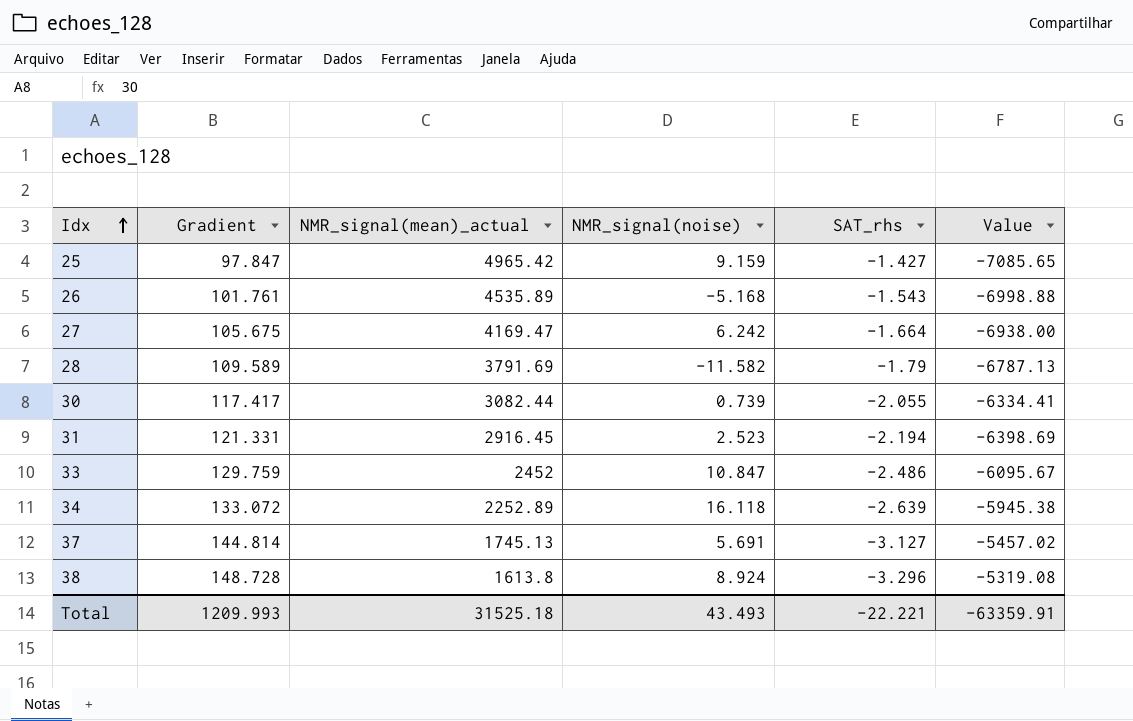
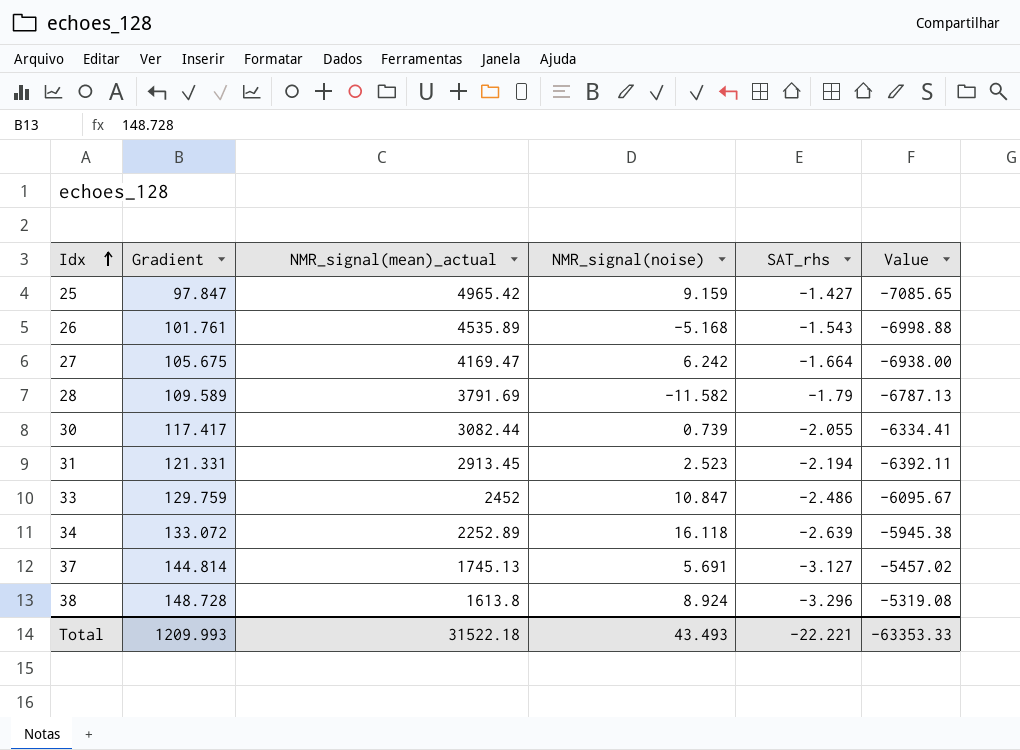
31 | NMR_signal(mean)_actual: 2916.45 -> 2913.45
31 | Value: -6398.69 -> -6392.11
Total | NMR_signal(mean)_actual: 31525.18 -> 31522.18
Total | Value: -63359.91 -> -63353.33

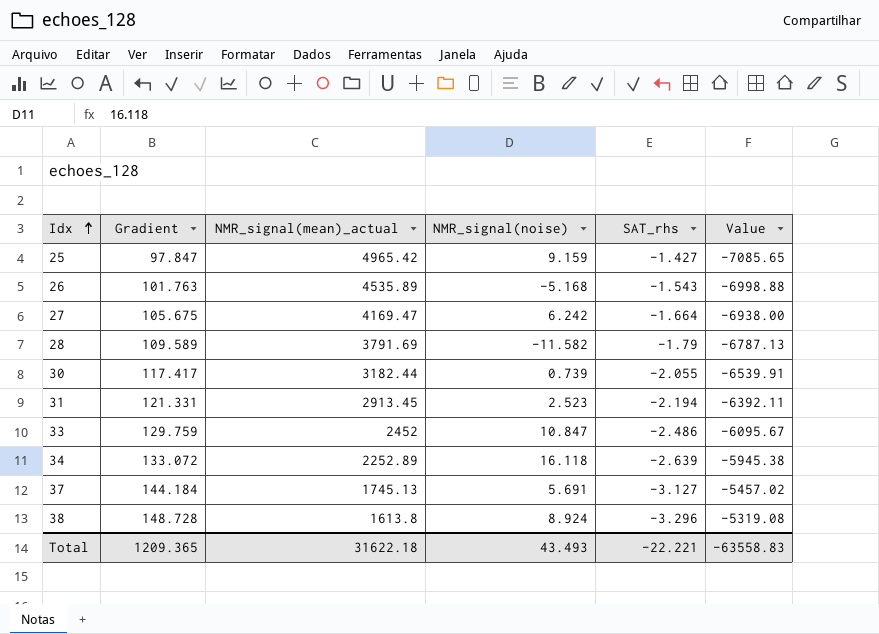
26 | Gradient: 101.761 -> 101.763
30 | NMR_signal(mean)_actual: 3082.44 -> 3182.44
30 | Value: -6334.41 -> -6539.91
37 | Gradient: 144.814 -> 144.184
Total | Gradient: 1209.993 -> 1209.365
Total | NMR_signal(mean)_actual: 31522.18 -> 31622.18
Total | Value: -63353.33 -> -63558.83

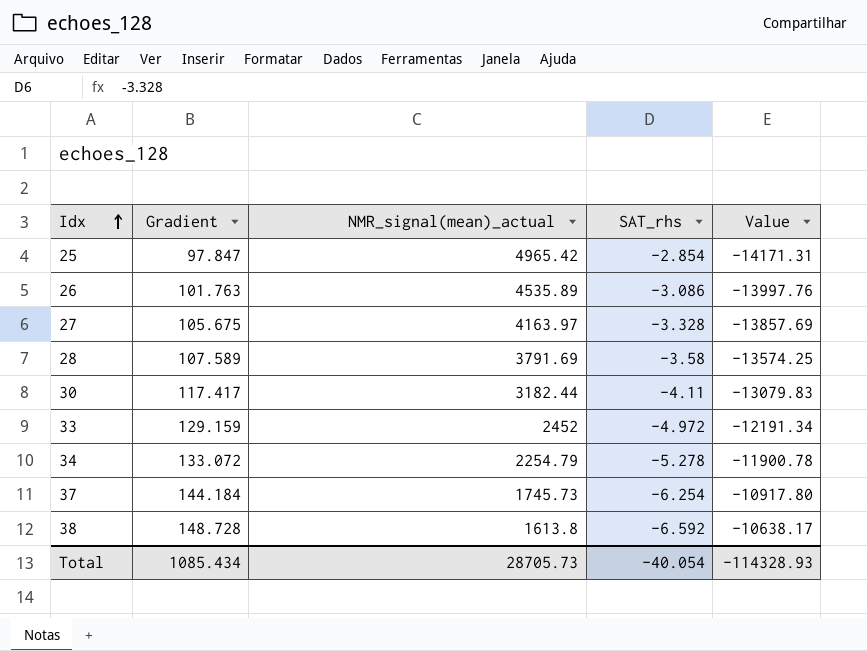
column NMR_signal(noise) | position: 4 -> none
row 31: 121.331 | 2913.45 | 2.523 | -2.194 | -6392.11 -> none
25 | SAT_rhs: -1.427 -> -2.854
25 | Value: -7085.65 -> -14171.31
26 | SAT_rhs: -1.543 -> -3.086
26 | Value: -6998.88 -> -13997.76
27 | NMR_signal(mean)_actual: 4169.47 -> 4163.97
27 | SAT_rhs: -1.664 -> -3.328
27 | Value: -6938.00 -> -13857.69
28 | Gradient: 109.589 -> 107.589
28 | SAT_rhs: -1.79 -> -3.58
28 | Value: -6787.13 -> -13574.25
30 | SAT_rhs: -2.055 -> -4.11
30 | Value: -6539.91 -> -13079.83
33 | Gradient: 129.759 -> 129.159
33 | SAT_rhs: -2.486 -> -4.972
33 | Value: -6095.67 -> -12191.34
34 | NMR_signal(mean)_actual: 2252.89 -> 2254.79
34 | SAT_rhs: -2.639 -> -5.278
34 | Value: -5945.38 -> -11900.78
37 | NMR_signal(mean)_actual: 1745.13 -> 1745.73
37 | SAT_rhs: -3.127 -> -6.254
37 | Value: -5457.02 -> -10917.80
38 | SAT_rhs: -3.296 -> -6.592
38 | Value: -5319.08 -> -10638.17
Total | Gradient: 1209.365 -> 1085.434
Total | NMR_signal(mean)_actual: 31622.18 -> 28705.73
Total | SAT_rhs: -22.221 -> -40.054
Total | Value: -63558.83 -> -114328.93

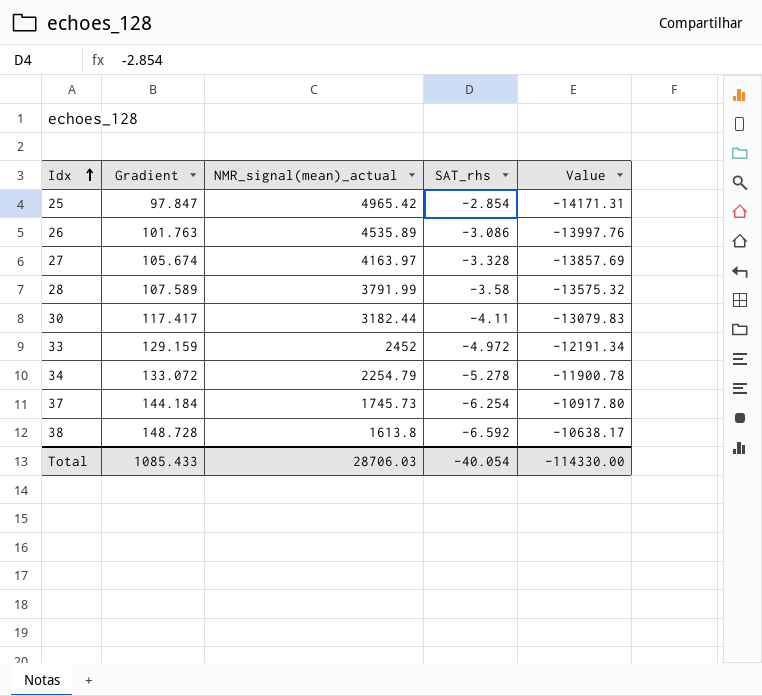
27 | Gradient: 105.675 -> 105.674
28 | NMR_signal(mean)_actual: 3791.69 -> 3791.99
28 | Value: -13574.25 -> -13575.32
Total | Gradient: 1085.434 -> 1085.433
Total | NMR_signal(mean)_actual: 28705.73 -> 28706.03
Total | Value: -114328.93 -> -114330.00

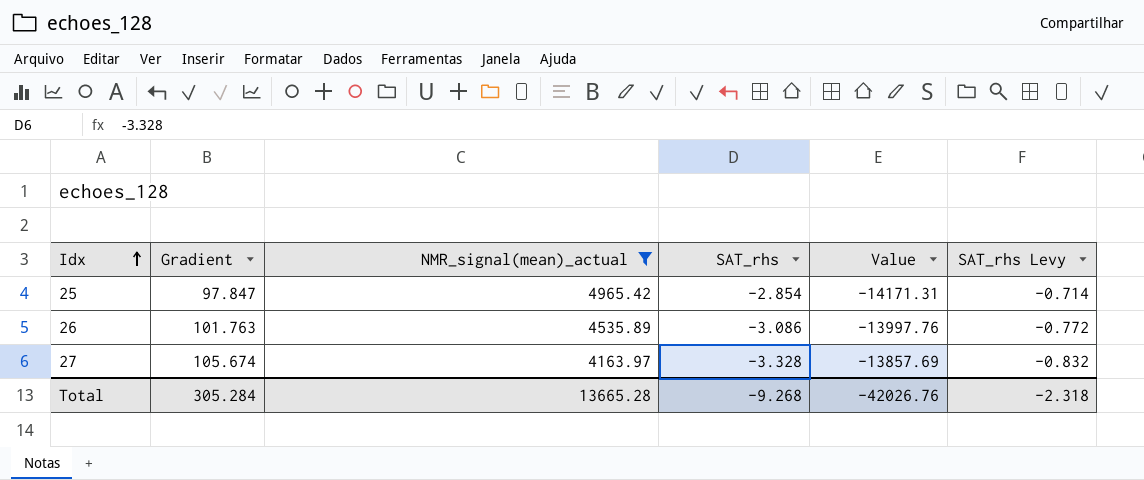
filter: none -> NMR_signal(mean)_actual >= 4163.97
column SAT_rhs Levy | formula: none -> [SAT_rhs] * 0.25
Total | Gradient: 1085.433 -> 305.284
Total | NMR_signal(mean)_actual: 28706.03 -> 13665.28
Total | SAT_rhs: -40.054 -> -9.268
Total | Value: -114330.00 -> -42026.76

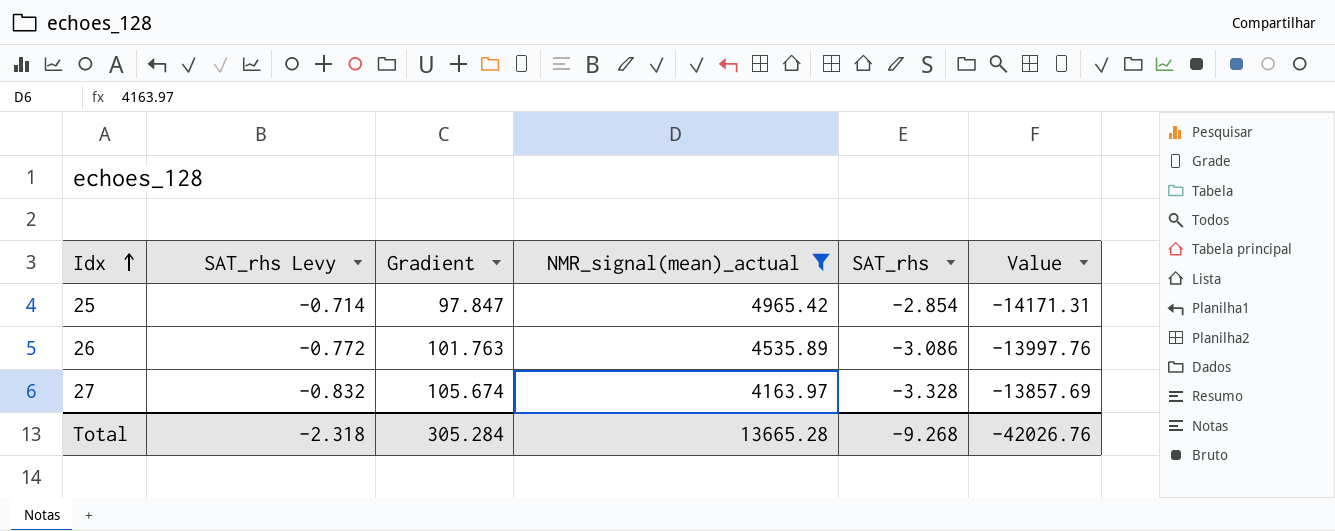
column SAT_rhs Levy | position: 6 -> 2

